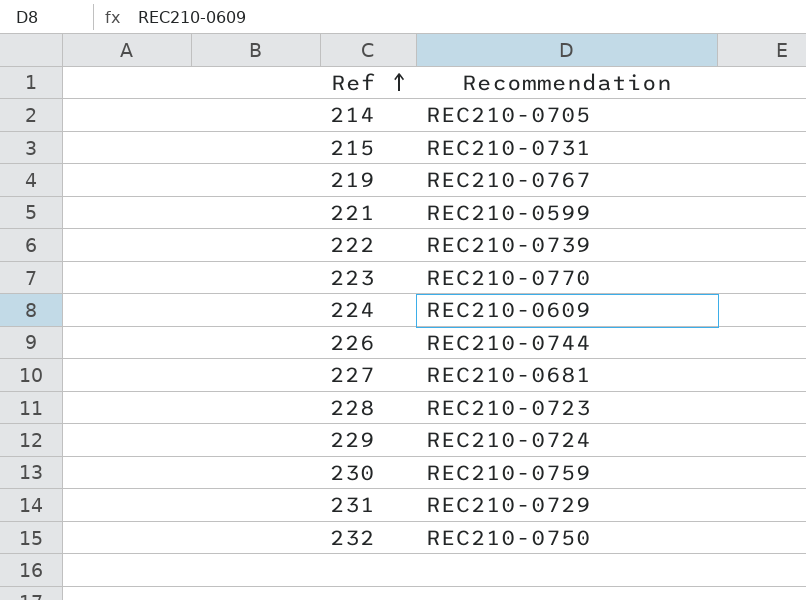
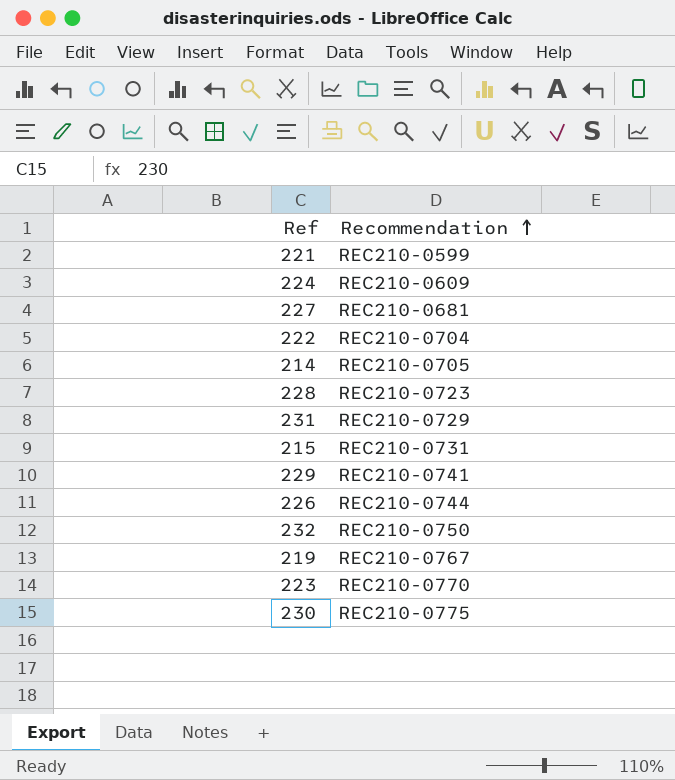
row order: Ref ascending -> Recommendation ascending
222 | Recommendation: REC210-0739 -> REC210-0704
229 | Recommendation: REC210-0724 -> REC210-0741
230 | Recommendation: REC210-0759 -> REC210-0775

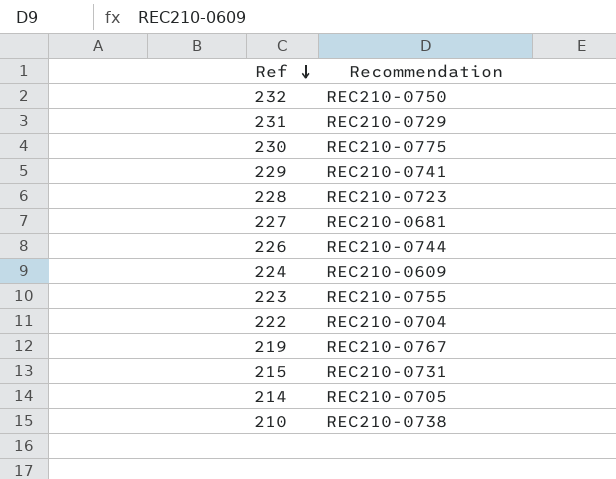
row order: Recommendation ascending -> Ref descending
row 221: REC210-0599 -> none
223 | Recommendation: REC210-0770 -> REC210-0755
row 210: none -> REC210-0738

